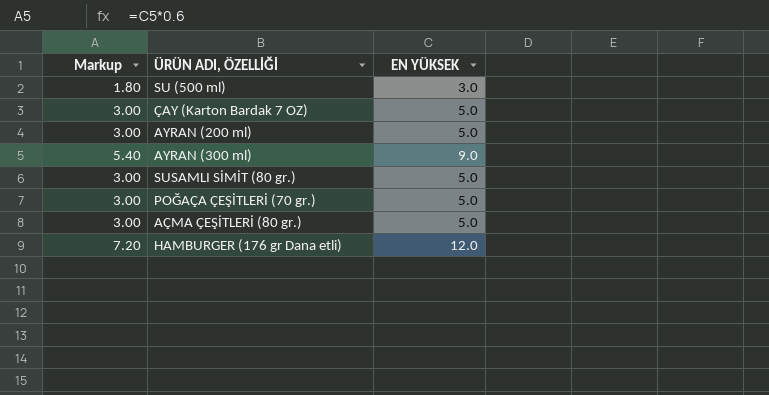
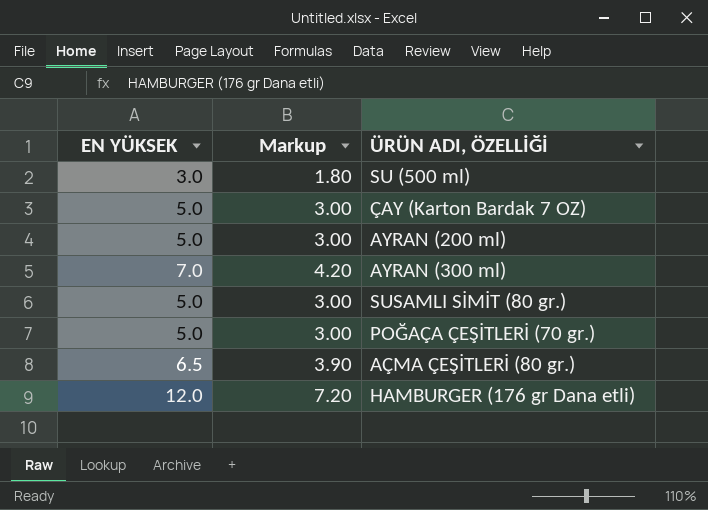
column EN YÜKSEK | position: 3 -> 1
AYRAN (300 ml) | EN YÜKSEK: 9.0 -> 7.0
AYRAN (300 ml) | Markup: 5.40 -> 4.20
AÇMA ÇEŞİTLERİ (80 gr.) | EN YÜKSEK: 5.0 -> 6.5
AÇMA ÇEŞİTLERİ (80 gr.) | Markup: 3.00 -> 3.90

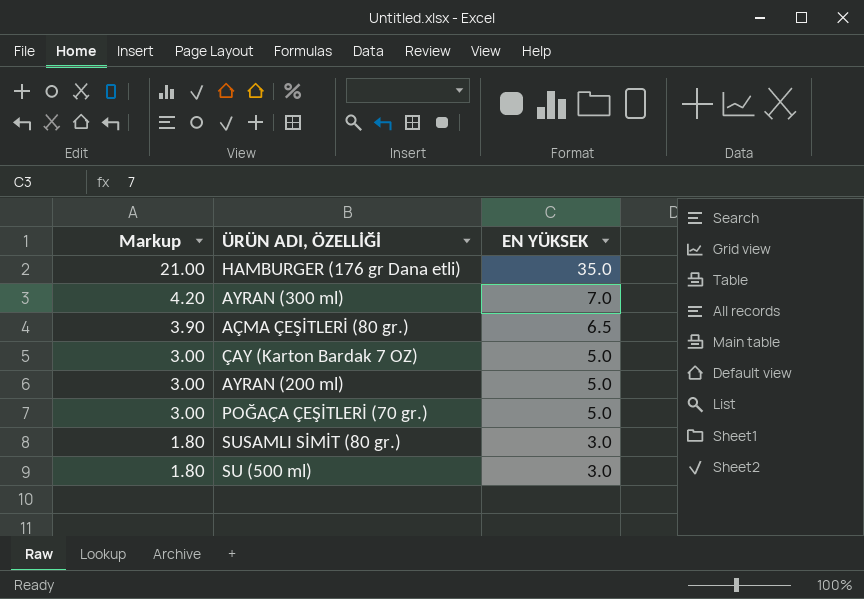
row order: none -> Markup descending
column EN YÜKSEK | position: 1 -> 3
HAMBURGER (176 gr Dana etli) | Markup: 7.20 -> 21.00
HAMBURGER (176 gr Dana etli) | EN YÜKSEK: 12.0 -> 35.0
SUSAMLI SİMİT (80 gr.) | Markup: 3.00 -> 1.80
SUSAMLI SİMİT (80 gr.) | EN YÜKSEK: 5.0 -> 3.0

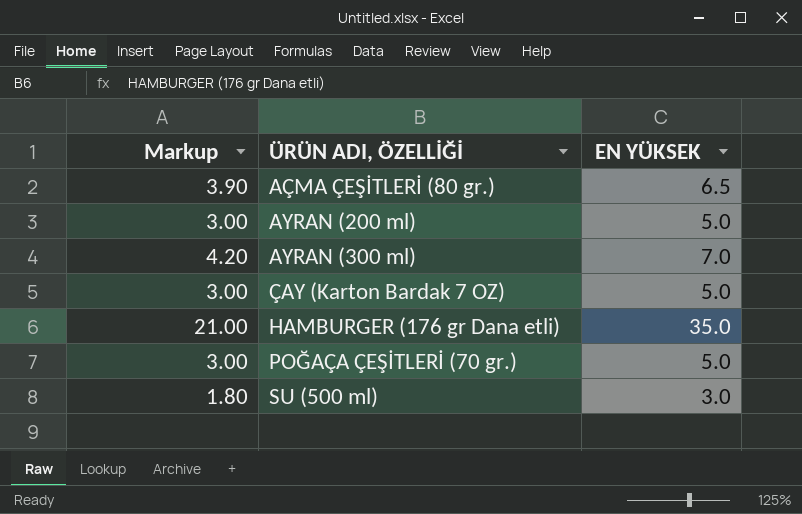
row order: Markup descending -> ÜRÜN ADI, ÖZELLİĞİ ascending
row SUSAMLI SİMİT (80 gr.): 1.80 | 3.0 -> none

